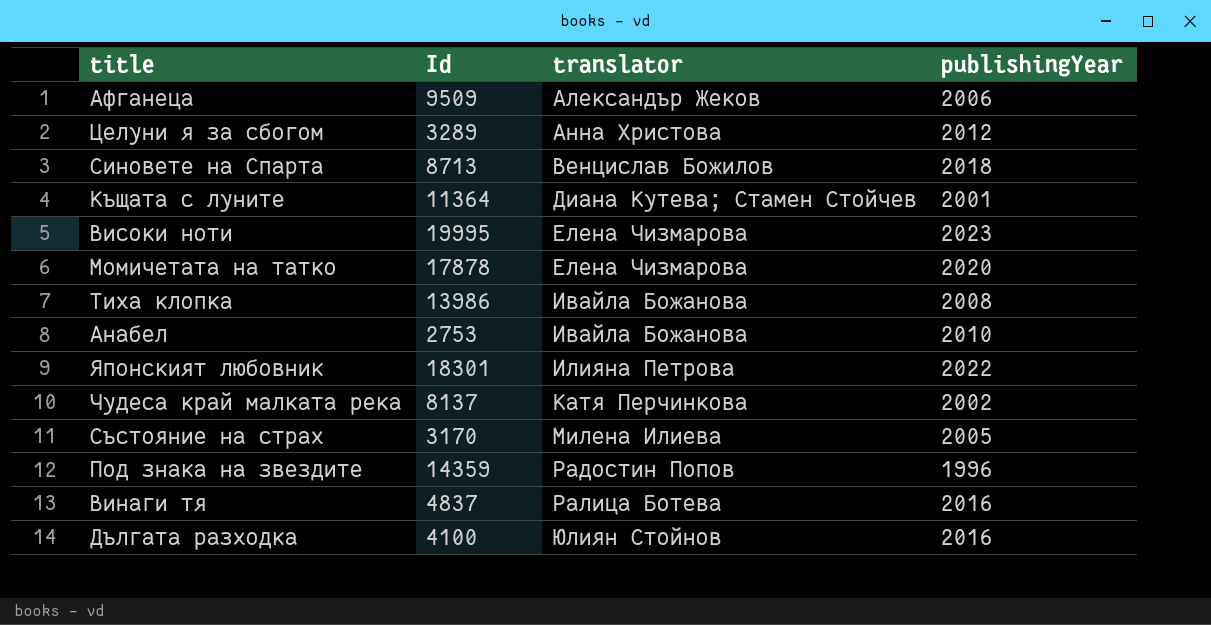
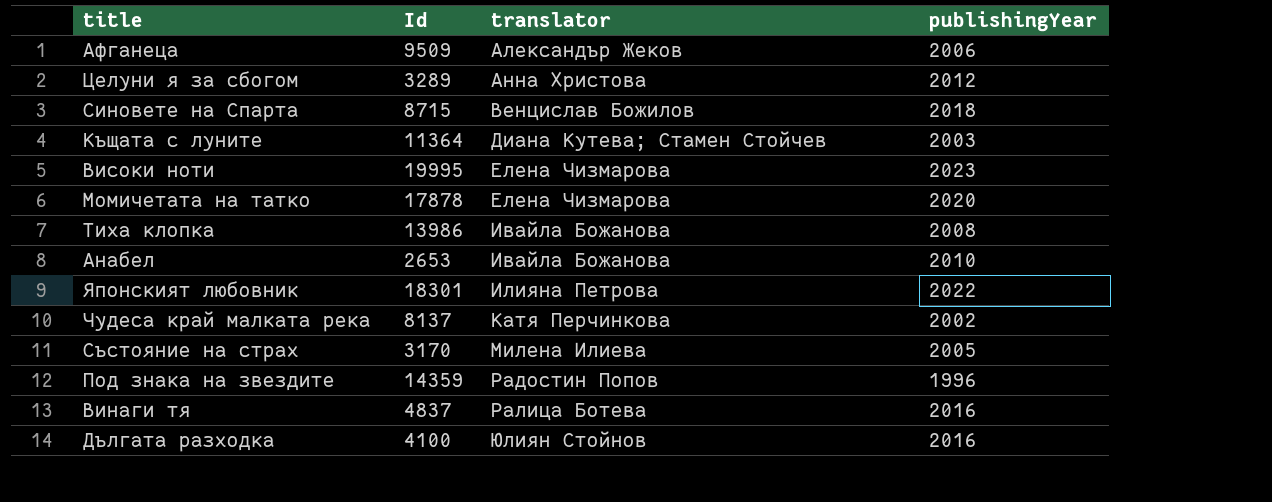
Синовете на Спарта | Id: 8713 -> 8715
Къщата с луните | publishingYear: 2001 -> 2003
Анабел | Id: 2753 -> 2653

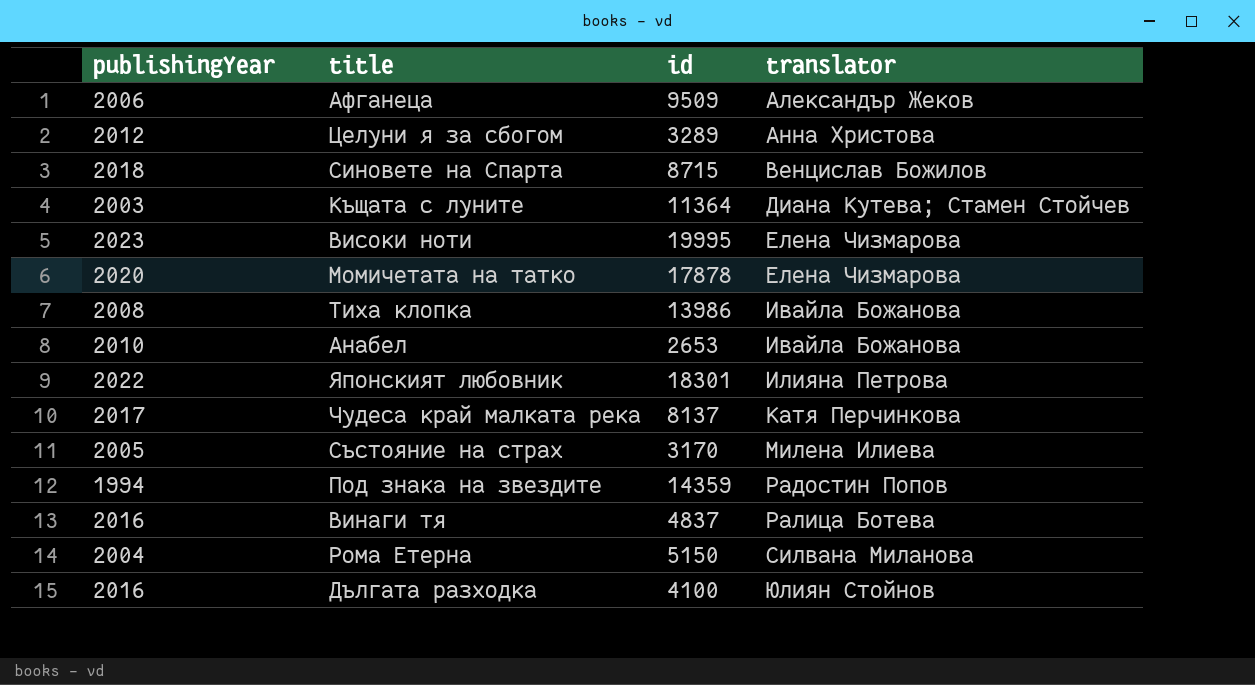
column publishingYear | position: 4 -> 1
column name: Id -> id
Чудеса край малката река | publishingYear: 2002 -> 2017
Под знака на звездите | publishingYear: 1996 -> 1994
row Рома Етерна: none -> 2004 | 5150 | Силвана Миланова

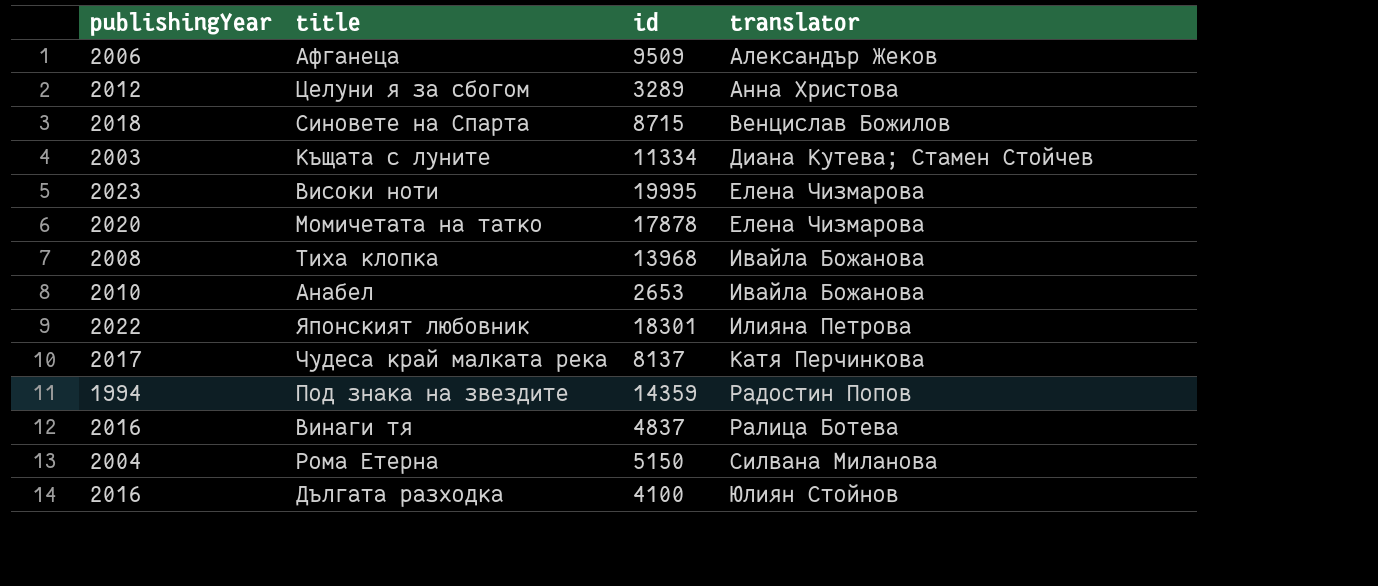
row Състояние на страх: 2005 | 3170 | Милена Илиева -> none
Къщата с луните | id: 11364 -> 11334
Тиха клопка | id: 13986 -> 13968

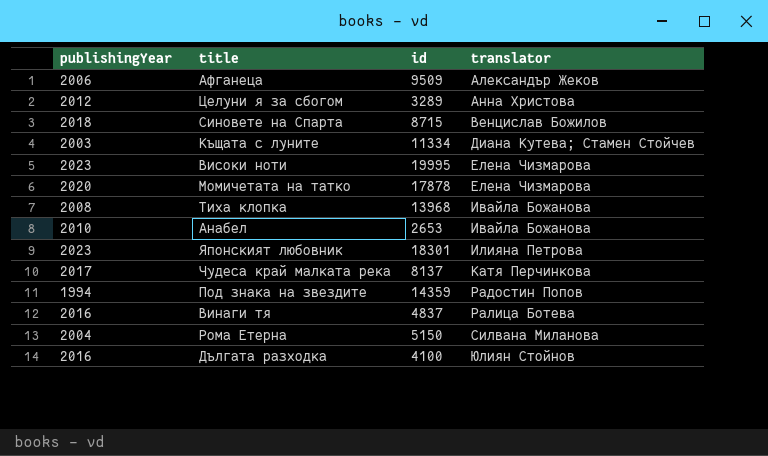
Японският любовник | publishingYear: 2022 -> 2023

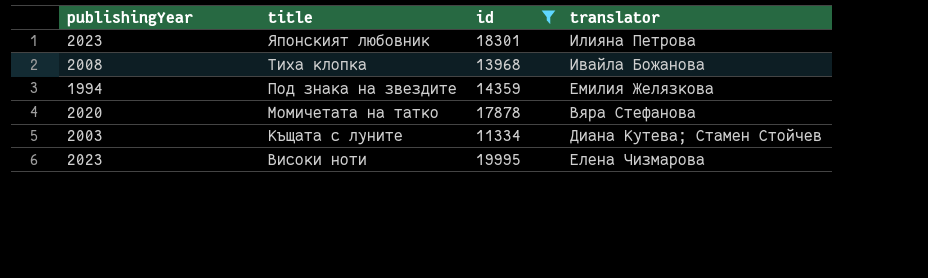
filter: none -> id >= 11334
row order: translator ascending -> title descending
Под знака на звездите | translator: Радостин Попов -> Емилия Желязкова
Момичетата на татко | translator: Елена Чизмарова -> Вяра Стефанова

